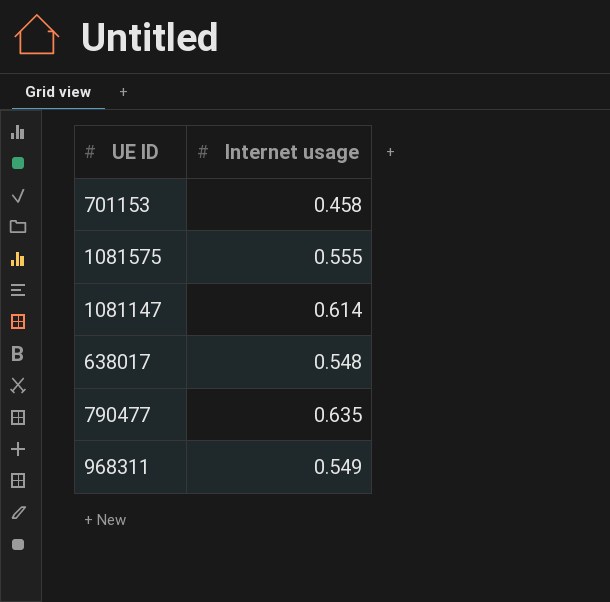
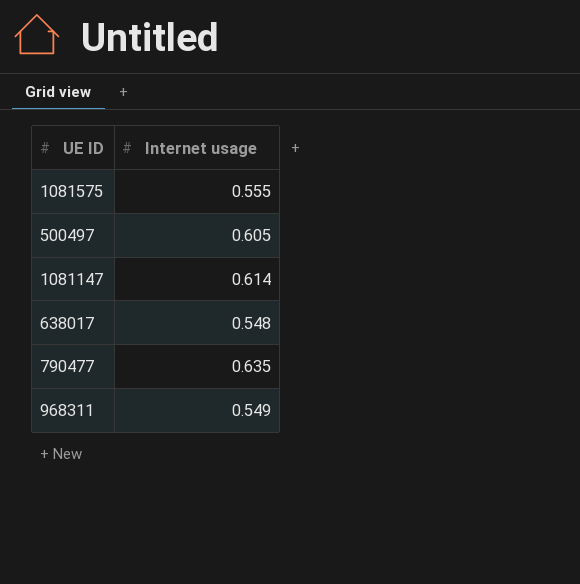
row 701153: 0.458 -> none
row 500497: none -> 0.605

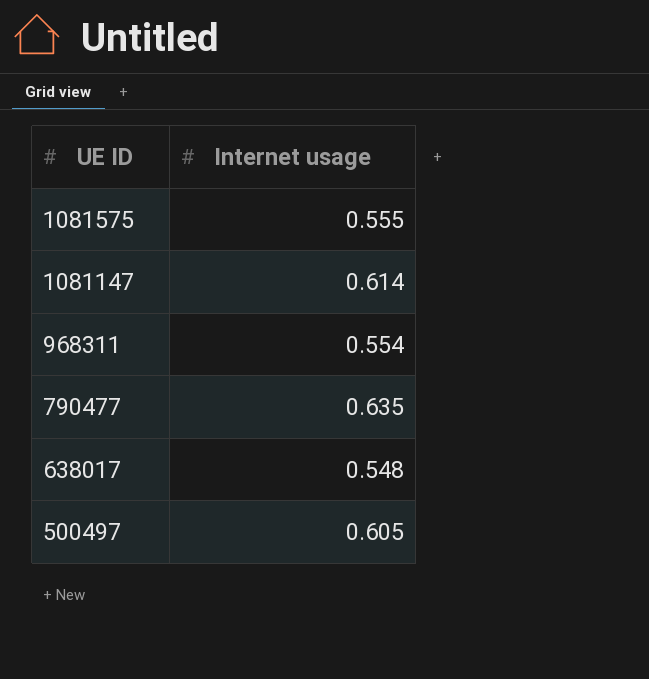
row order: none -> UE ID descending
968311 | Internet usage: 0.549 -> 0.554

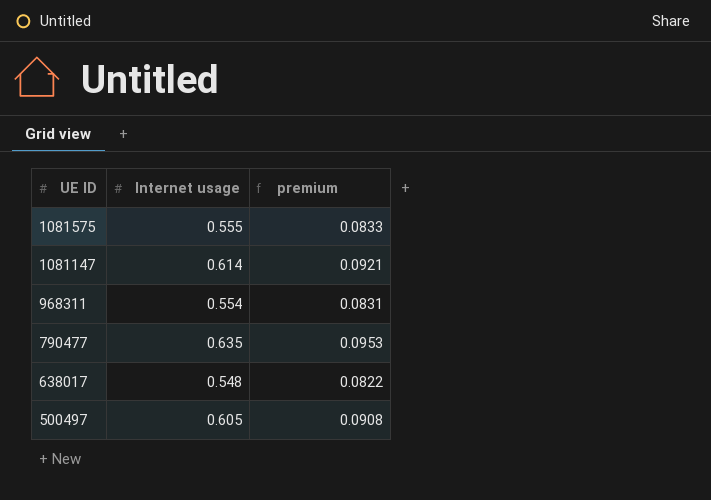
column premium | formula: none -> [Internet usage] * 0.15

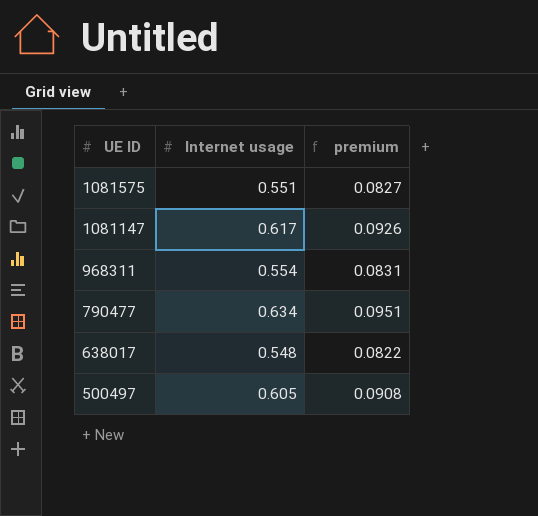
1081575 | Internet usage: 0.555 -> 0.551
1081575 | premium: 0.0833 -> 0.0827
1081147 | Internet usage: 0.614 -> 0.617
1081147 | premium: 0.0921 -> 0.0926
790477 | Internet usage: 0.635 -> 0.634
790477 | premium: 0.0953 -> 0.0951

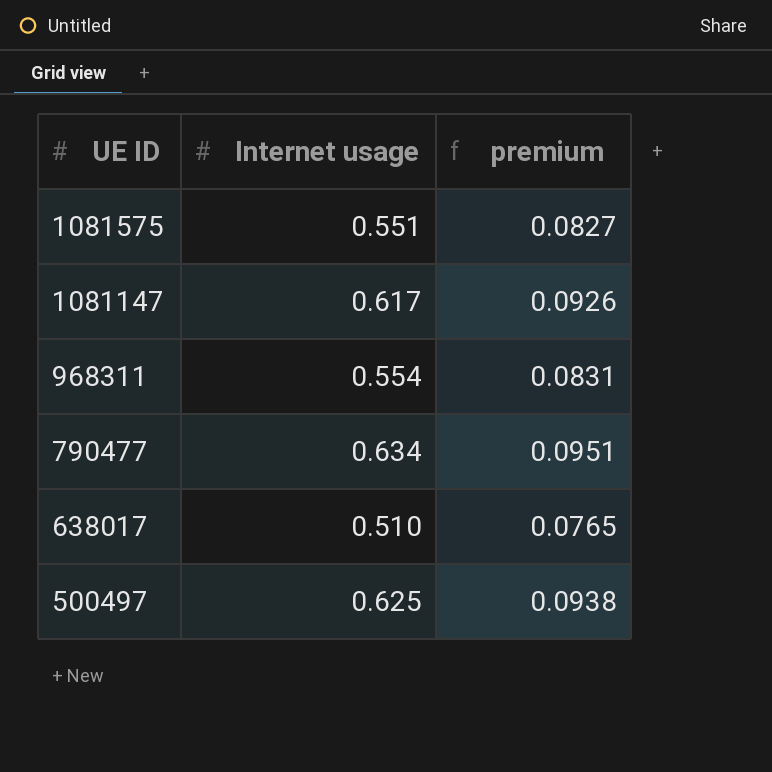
638017 | Internet usage: 0.548 -> 0.510
638017 | premium: 0.0822 -> 0.0765
500497 | Internet usage: 0.605 -> 0.625
500497 | premium: 0.0908 -> 0.0938

